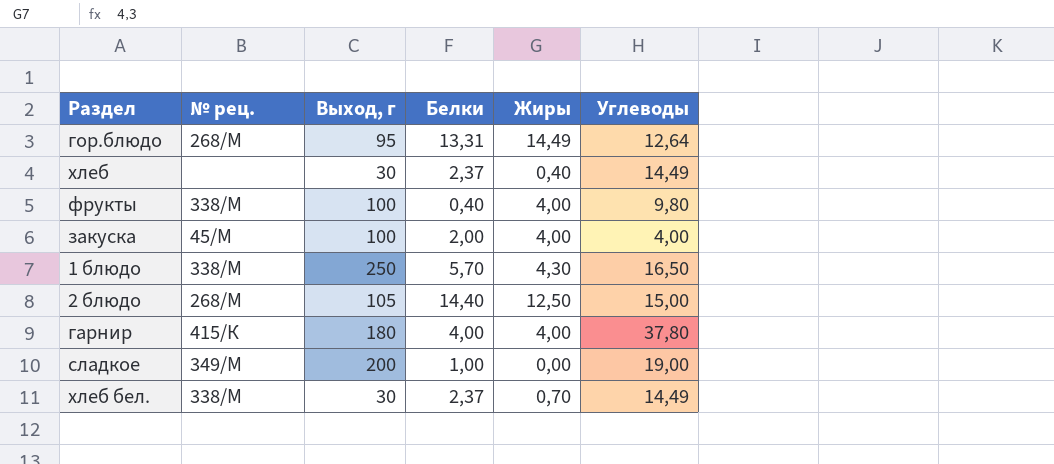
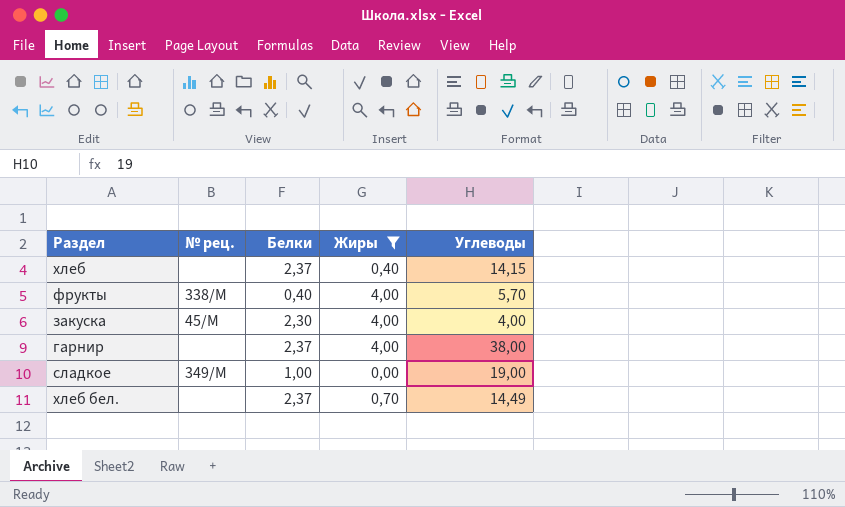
filter: none -> Жиры <= 4,00
column Выход, г | position: 3 -> none
хлеб | Углеводы: 14,49 -> 14,15
фрукты | Углеводы: 9,80 -> 5,70
закуска | Белки: 2,00 -> 2,30
гарнир | № рец.: 415/К -> none
гарнир | Белки: 4,00 -> 2,37
гарнир | Углеводы: 37,80 -> 38,00
хлеб бел. | № рец.: 338/М -> none

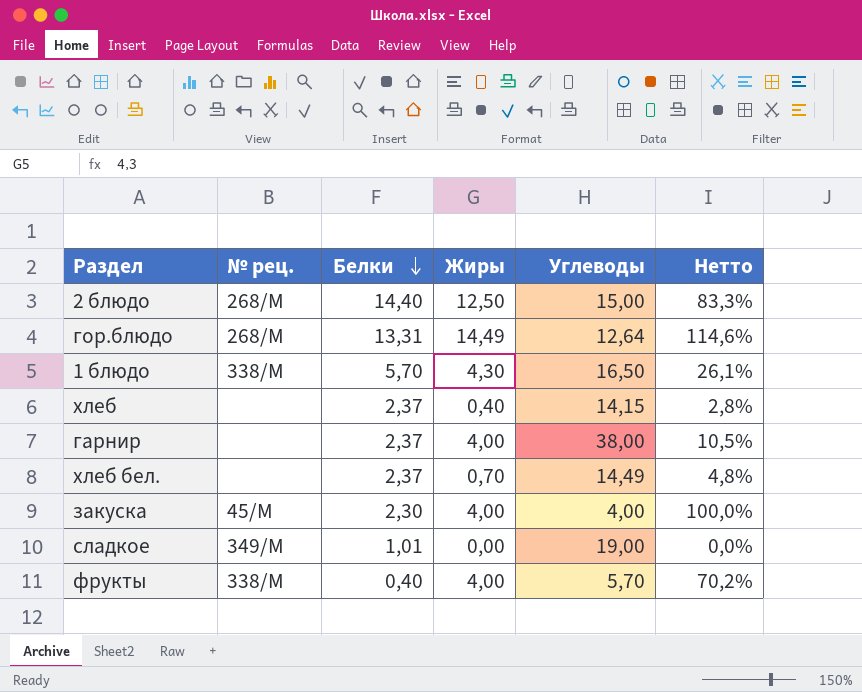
filter: Жиры <= 4,00 -> none
row order: none -> Белки descending
column Нетто | formula: none -> [Жиры] / [Углеводы]
сладкое | Белки: 1,00 -> 1,01

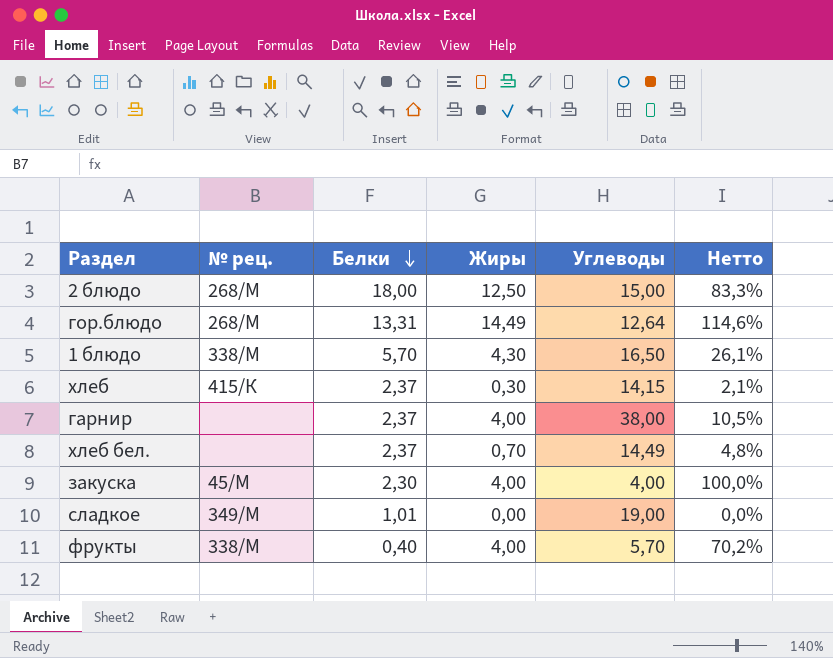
2 блюдо | Белки: 14,40 -> 18,00
хлеб | № рец.: none -> 415/К
хлеб | Жиры: 0,40 -> 0,30
хлеб | Нетто: 2,8% -> 2,1%

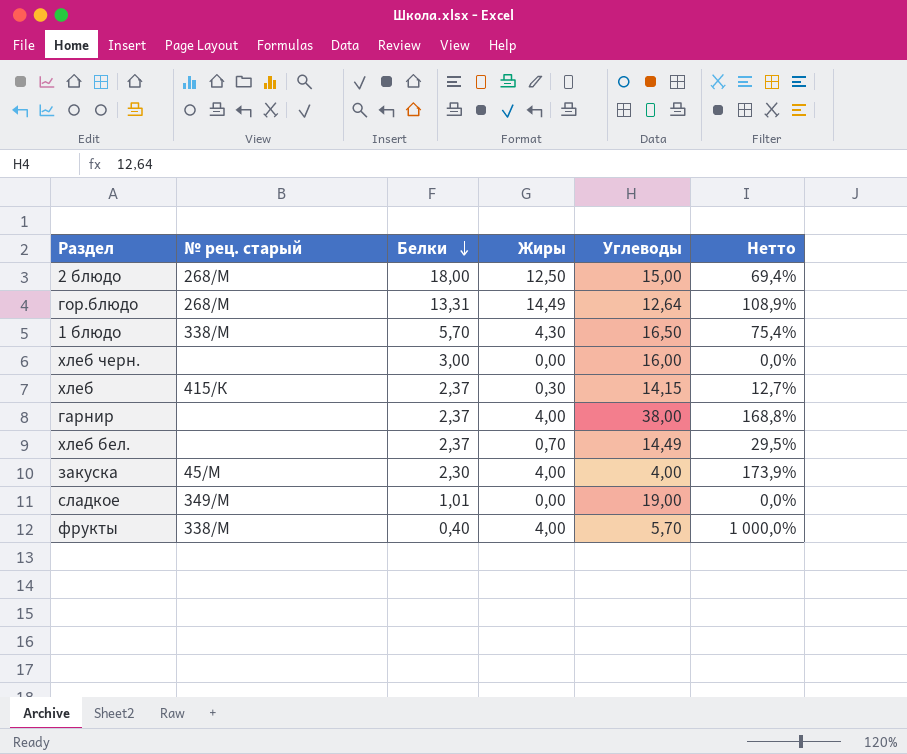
column name: № рец. -> № рец. старый
column Нетто | formula: [Жиры] / [Углеводы] -> [Жиры] / [Белки]
row хлеб черн.: none -> none | 3,00 | 0,00 | 16,00 | 0,0%

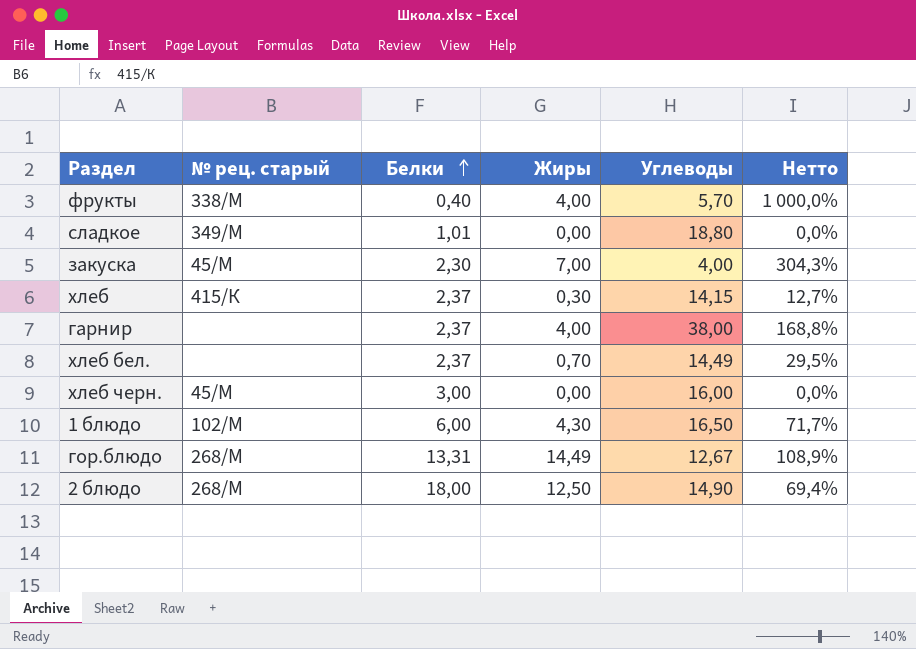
row order: Белки descending -> Белки ascending
сладкое | Углеводы: 19,00 -> 18,80
закуска | Жиры: 4,00 -> 7,00
закуска | Нетто: 173,9% -> 304,3%
хлеб черн. | № рец. старый: none -> 45/М
1 блюдо | № рец. старый: 338/М -> 102/М
1 блюдо | Белки: 5,70 -> 6,00
1 блюдо | Нетто: 75,4% -> 71,7%
гор.блюдо | Углеводы: 12,64 -> 12,67
2 блюдо | Углеводы: 15,00 -> 14,90

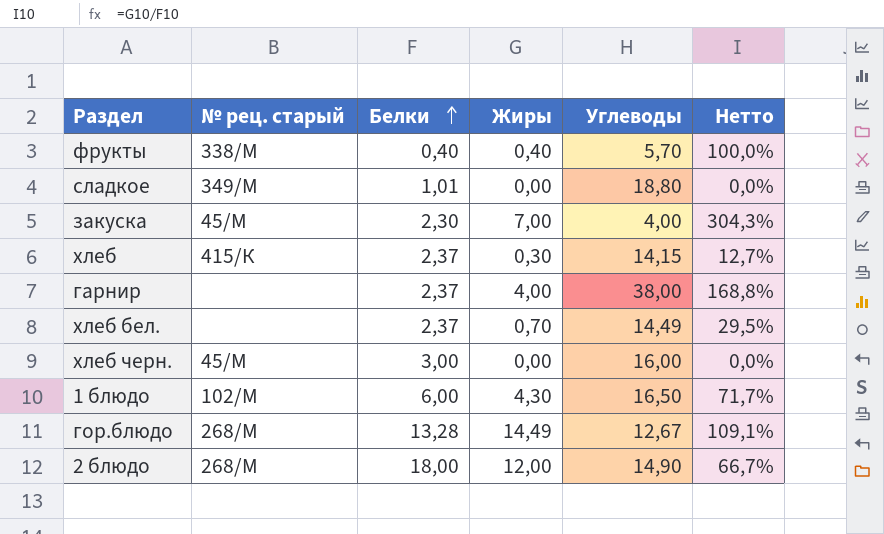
фрукты | Жиры: 4,00 -> 0,40
фрукты | Нетто: 1 000,0% -> 100,0%
гор.блюдо | Белки: 13,31 -> 13,28
гор.блюдо | Нетто: 108,9% -> 109,1%
2 блюдо | Жиры: 12,50 -> 12,00
2 блюдо | Нетто: 69,4% -> 66,7%

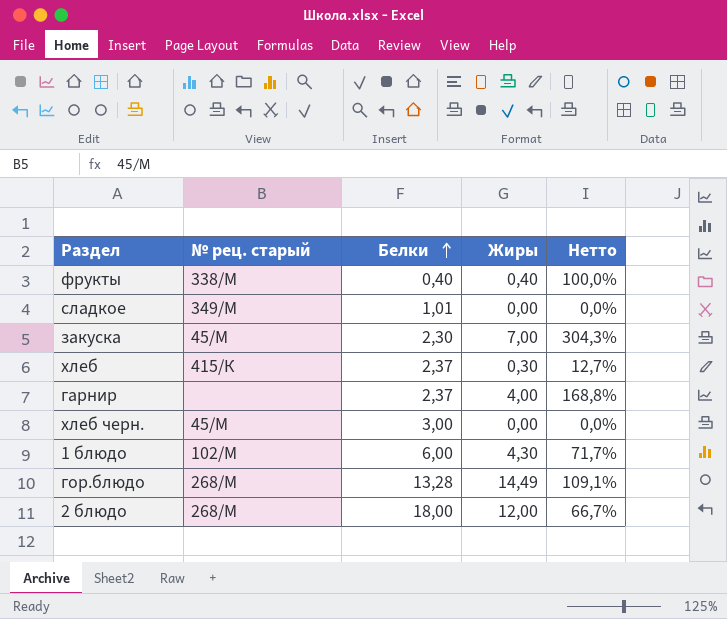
column Углеводы | position: 5 -> none
row хлеб бел.: none | 2,37 | 0,70 | 14,49 | 29,5% -> none

